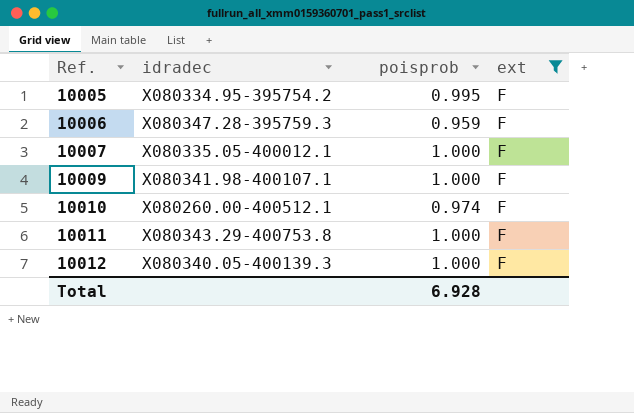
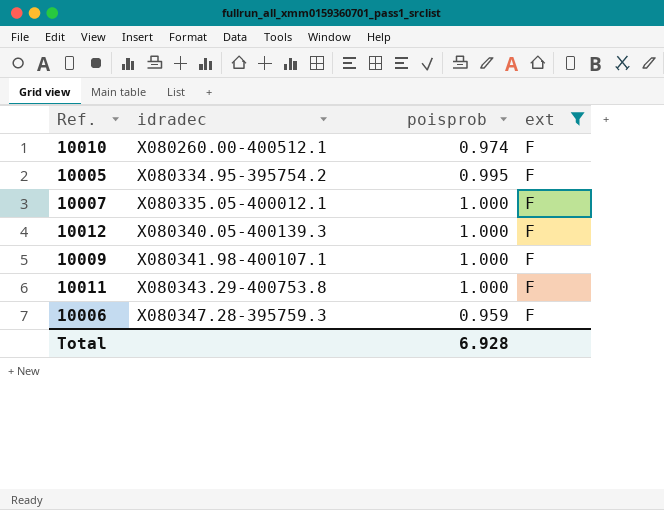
row order: Ref. ascending -> idradec ascending

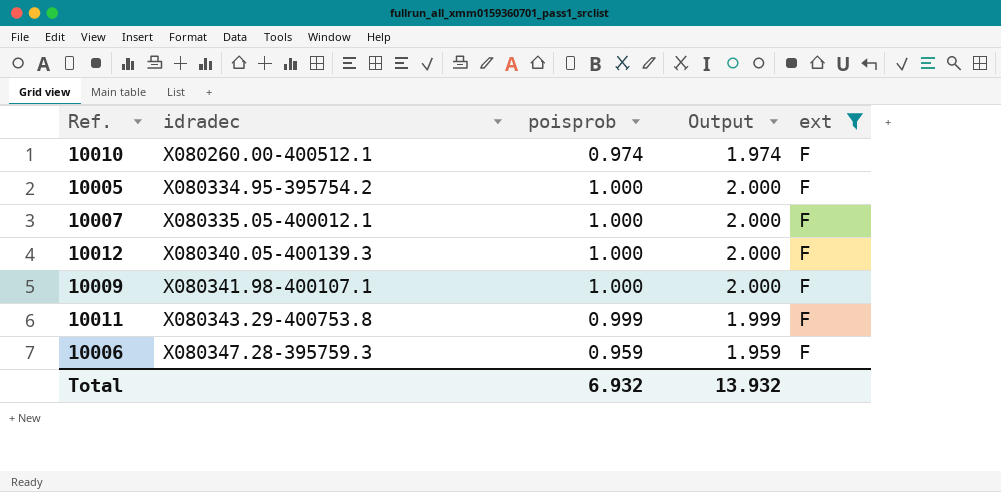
column Output | formula: none -> [poisprob] + 1
10005 | poisprob: 0.995 -> 1.000
10011 | poisprob: 1.000 -> 0.999
Total | poisprob: 6.928 -> 6.932

